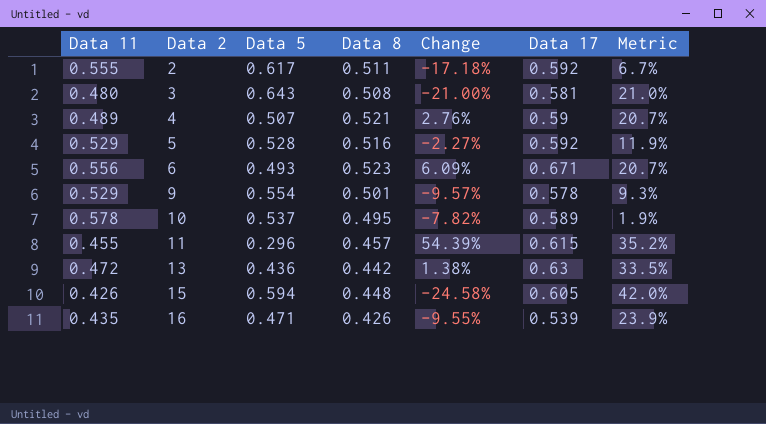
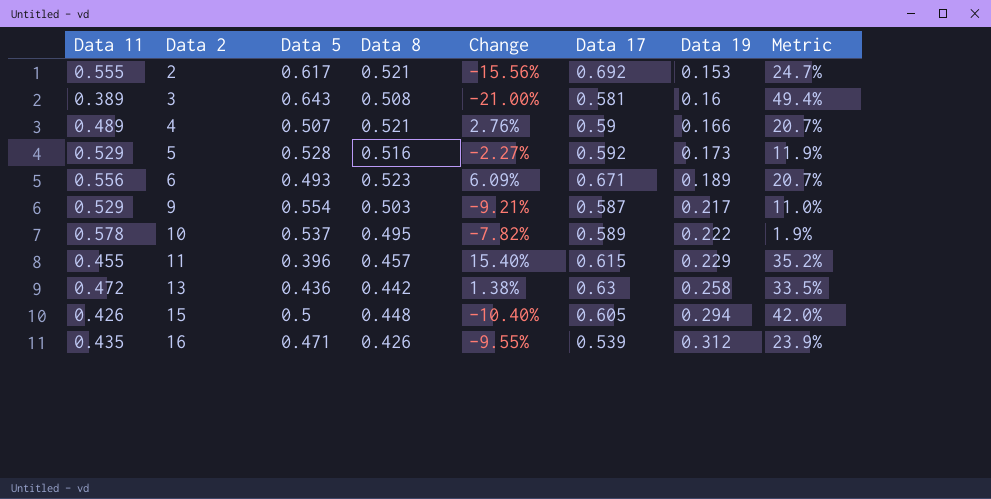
column Data 19 | position: none -> 7
2 | Data 8: 0.511 -> 0.521
2 | Change: -17.18% -> -15.56%
2 | Data 17: 0.592 -> 0.692
2 | Metric: 6.7% -> 24.7%
3 | Data 11: 0.480 -> 0.389
3 | Metric: 21.0% -> 49.4%
9 | Data 8: 0.501 -> 0.503
9 | Change: -9.57% -> -9.21%
9 | Data 17: 0.578 -> 0.587
9 | Metric: 9.3% -> 11.0%
11 | Data 5: 0.296 -> 0.396
11 | Change: 54.39% -> 15.40%
15 | Data 5: 0.594 -> 0.5
15 | Change: -24.58% -> -10.40%

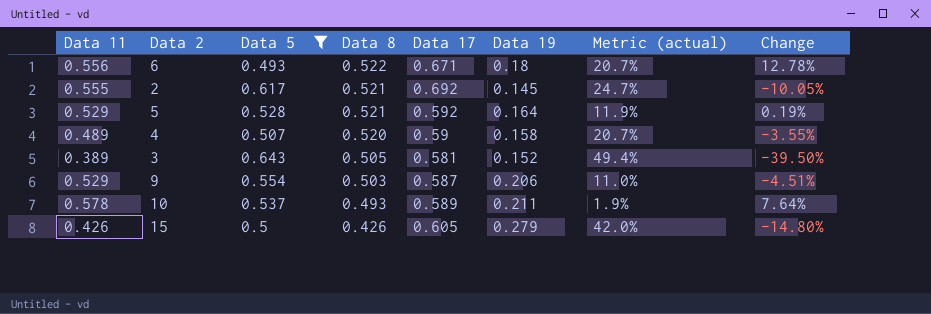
filter: none -> Data 5 >= 0.493
row order: Data 2 ascending -> Data 8 descending
column name: Metric -> Metric (actual)
column Change | formula: ([Data 8] - [Data 5]) / [Data 5] -> ([Data 11] - [Data 5]) / [Data 5]
column Change | position: 5 -> 8
6 | Data 8: 0.523 -> 0.522
6 | Data 19: 0.189 -> 0.18
2 | Data 19: 0.153 -> 0.145
5 | Data 8: 0.516 -> 0.521
5 | Data 19: 0.173 -> 0.164
4 | Data 8: 0.521 -> 0.520
4 | Data 19: 0.166 -> 0.158
3 | Data 8: 0.508 -> 0.505
3 | Data 19: 0.16 -> 0.152
9 | Data 19: 0.217 -> 0.206
10 | Data 8: 0.495 -> 0.493
10 | Data 19: 0.222 -> 0.211
15 | Data 8: 0.448 -> 0.426
15 | Data 19: 0.294 -> 0.279

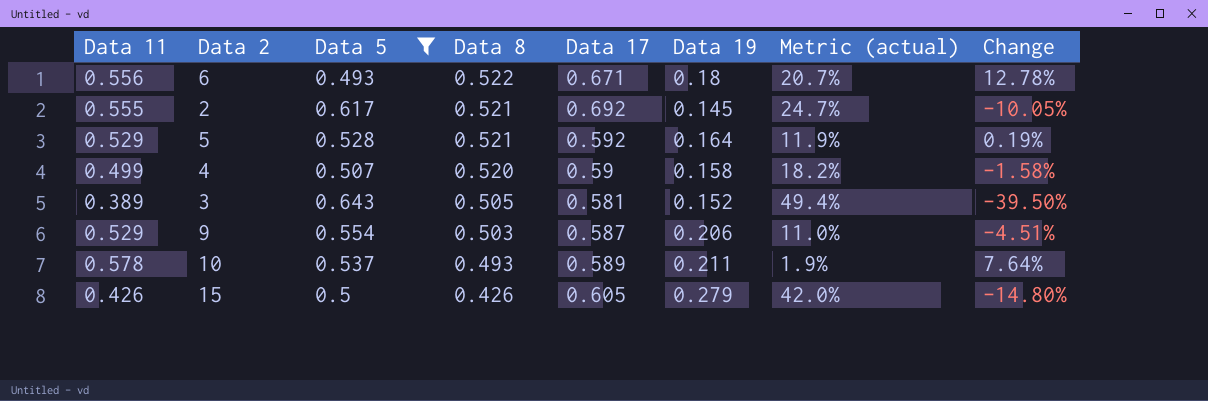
4 | Data 11: 0.489 -> 0.499
4 | Metric (actual): 20.7% -> 18.2%
4 | Change: -3.55% -> -1.58%

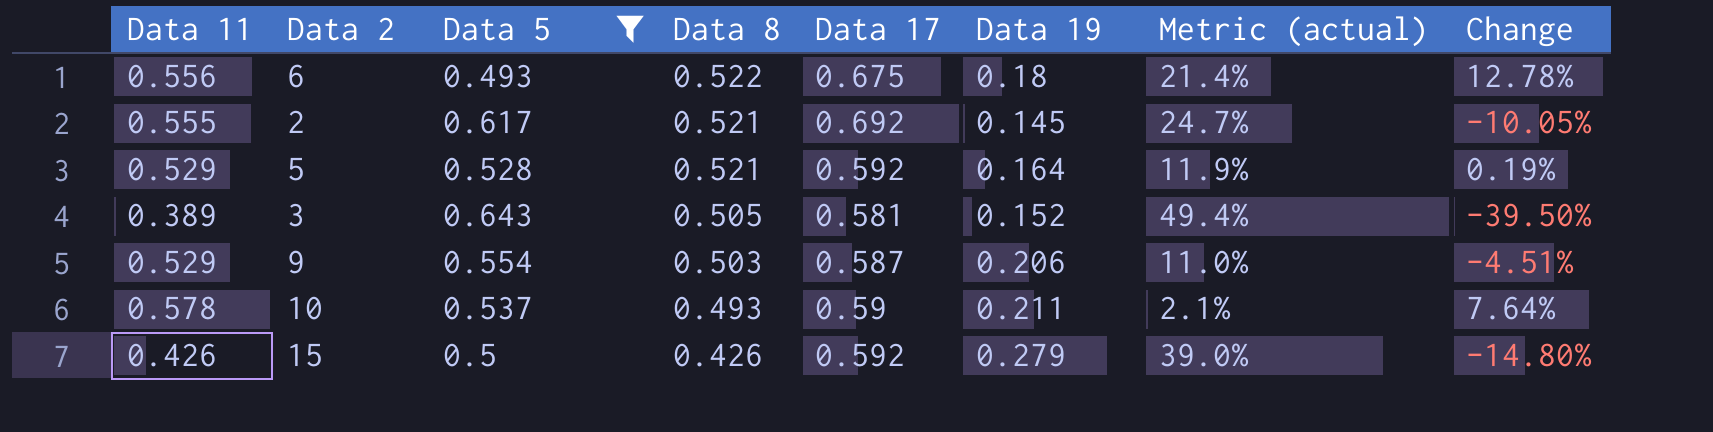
row 4: 0.499 | 0.507 | 0.520 | 0.59 | 0.158 | 18.2% | -1.58% -> none
6 | Data 17: 0.671 -> 0.675
6 | Metric (actual): 20.7% -> 21.4%
10 | Data 17: 0.589 -> 0.59
10 | Metric (actual): 1.9% -> 2.1%
15 | Data 17: 0.605 -> 0.592
15 | Metric (actual): 42.0% -> 39.0%

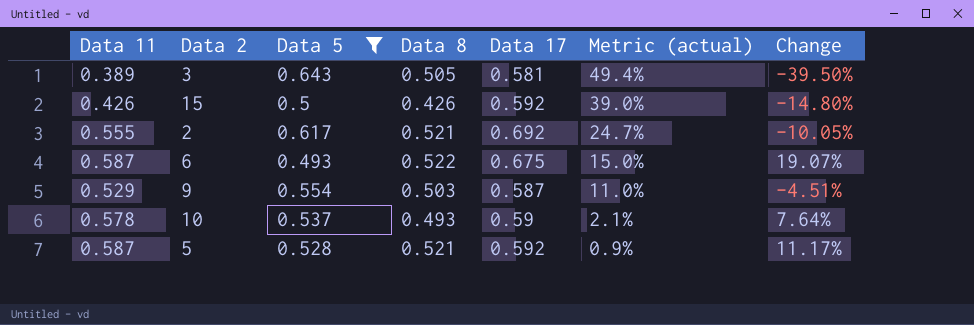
row order: Data 8 descending -> Metric (actual) descending
column Data 19 | position: 6 -> none
6 | Data 11: 0.556 -> 0.587
6 | Metric (actual): 21.4% -> 15.0%
6 | Change: 12.78% -> 19.07%
5 | Data 11: 0.529 -> 0.587
5 | Metric (actual): 11.9% -> 0.9%
5 | Change: 0.19% -> 11.17%

